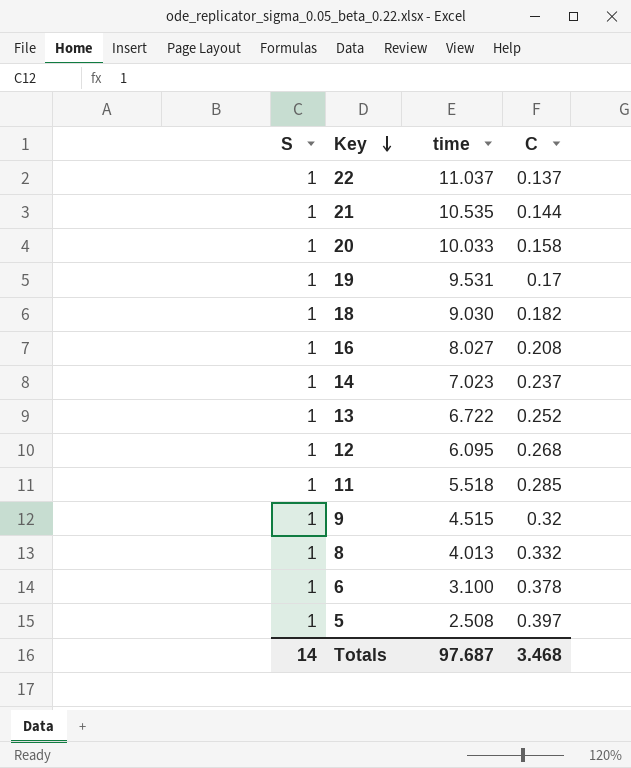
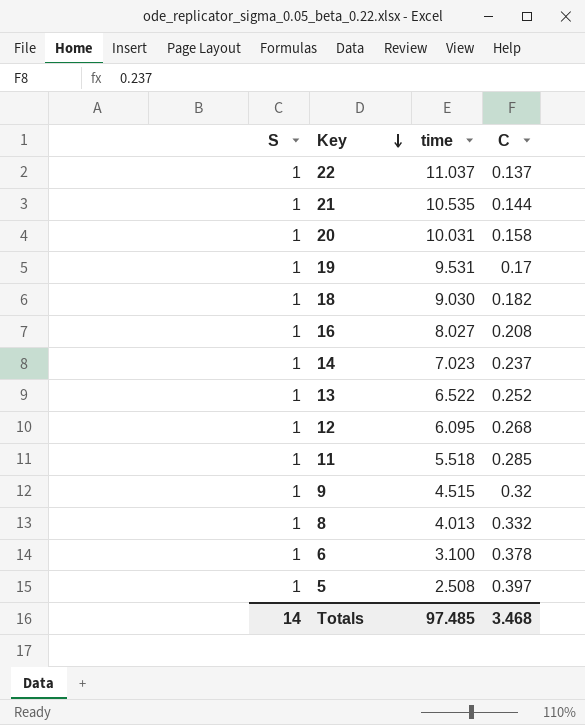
20 | time: 10.033 -> 10.031
13 | time: 6.722 -> 6.522
Totals | time: 97.687 -> 97.485

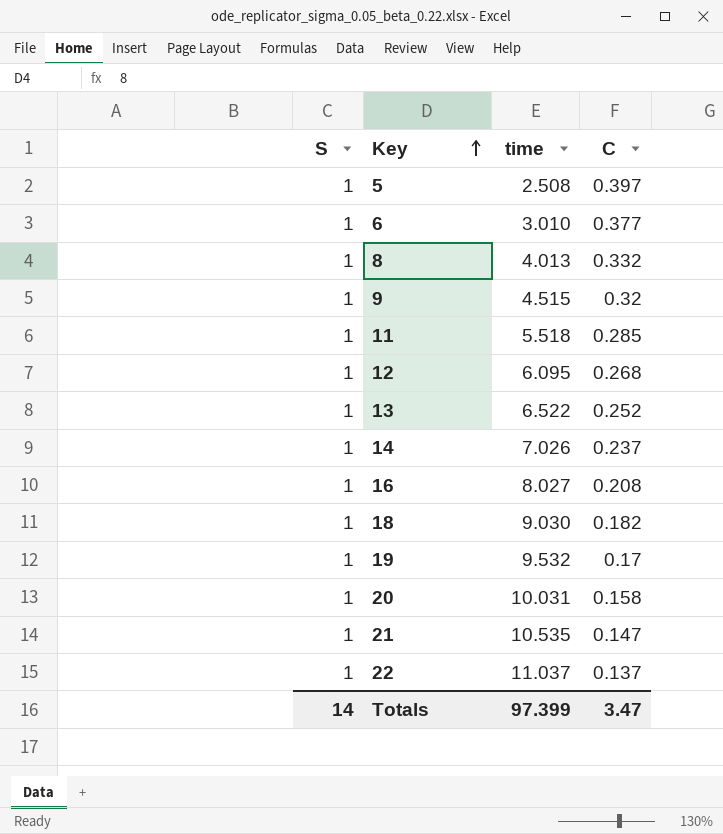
row order: Key descending -> Key ascending
6 | time: 3.100 -> 3.010
6 | C: 0.378 -> 0.377
14 | time: 7.023 -> 7.026
19 | time: 9.531 -> 9.532
21 | C: 0.144 -> 0.147
Totals | time: 97.485 -> 97.399
Totals | C: 3.468 -> 3.47

